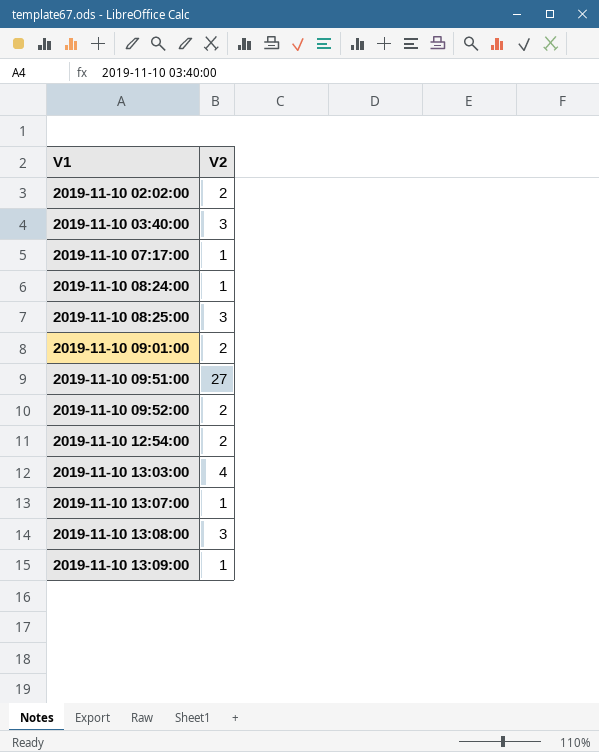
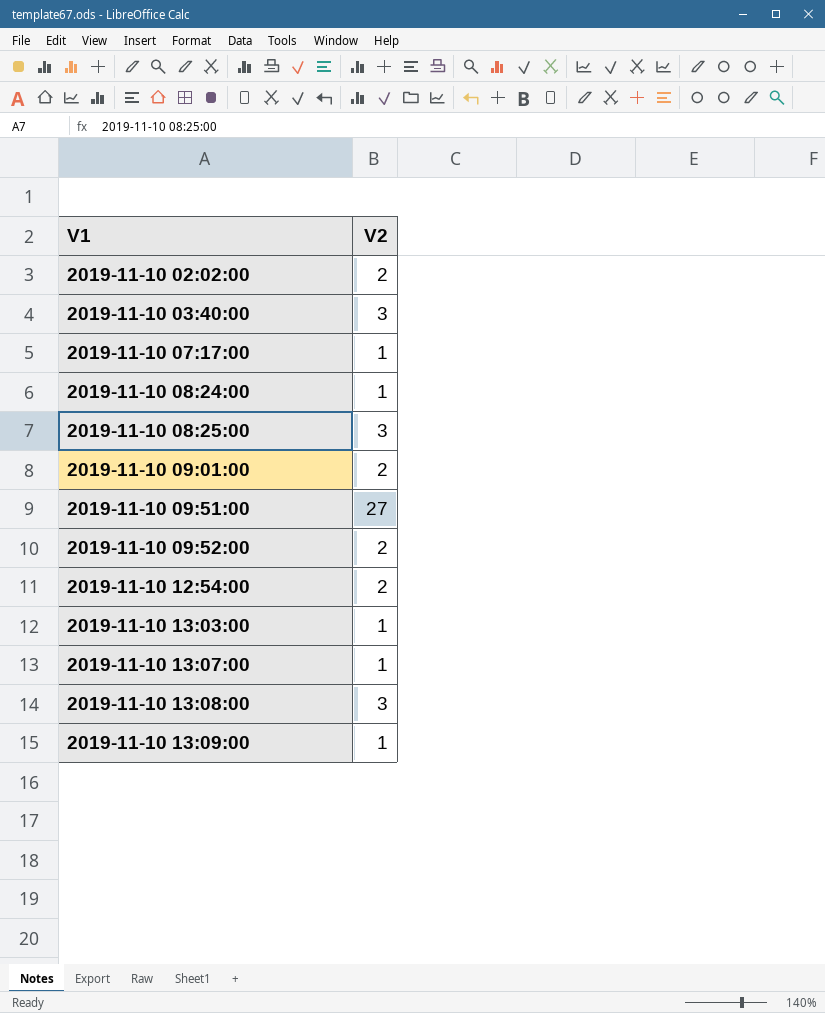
2019-11-10 13:03:00 | V2: 4 -> 1

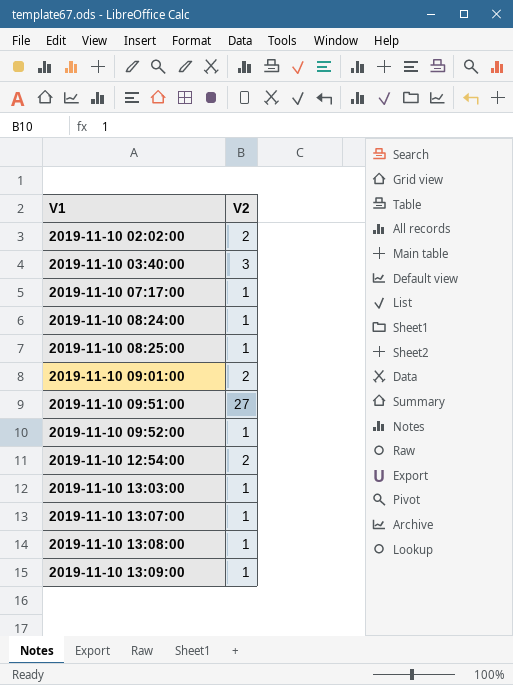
2019-11-10 08:25:00 | V2: 3 -> 1
2019-11-10 09:52:00 | V2: 2 -> 1
2019-11-10 13:08:00 | V2: 3 -> 1

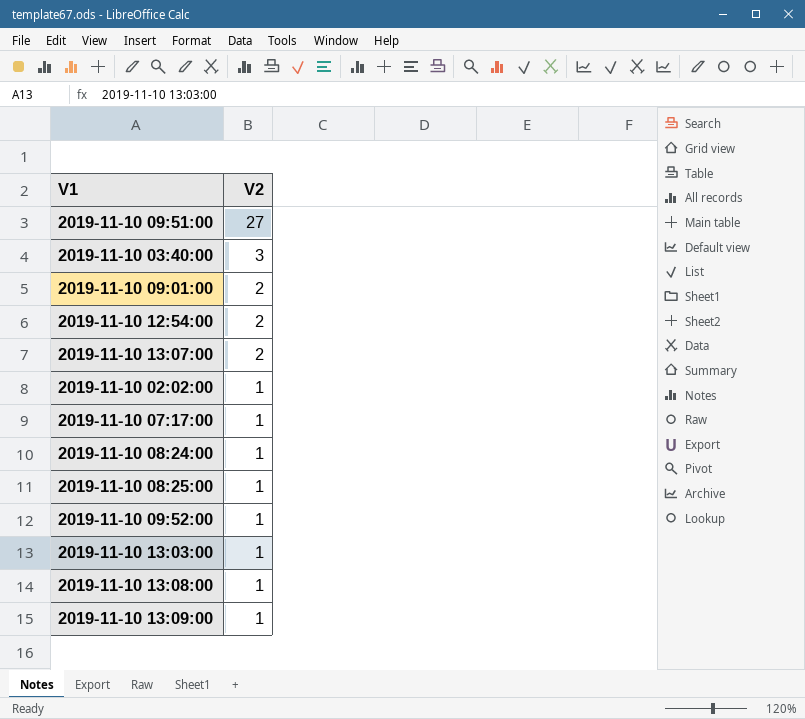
row order: V1 ascending -> V2 descending
2019-11-10 13:07:00 | V2: 1 -> 2
2019-11-10 02:02:00 | V2: 2 -> 1

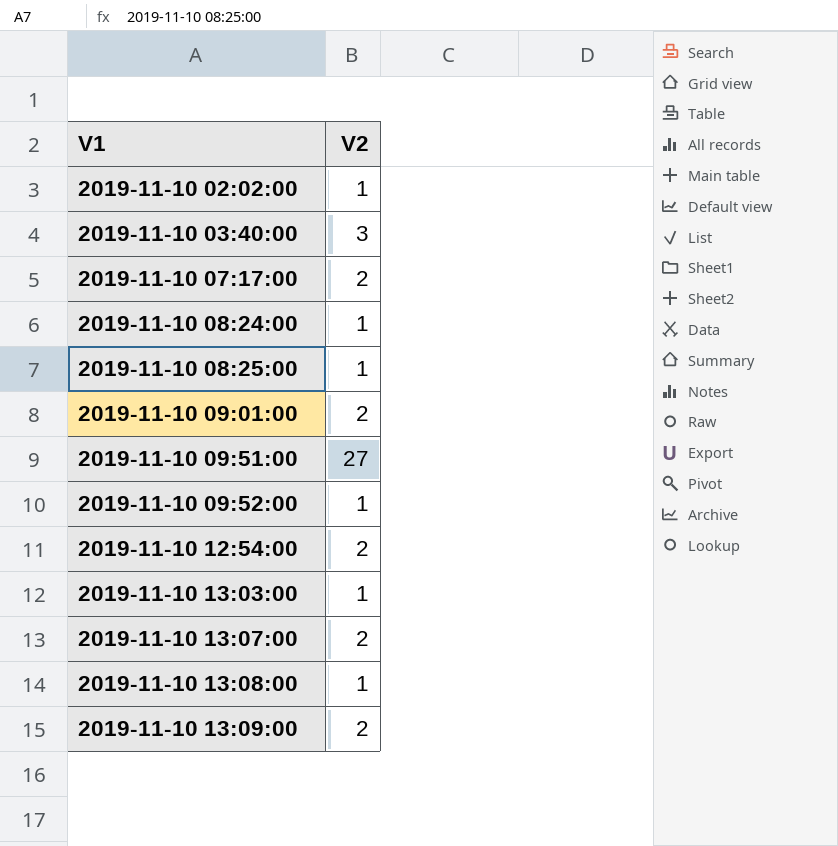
row order: V2 descending -> V1 ascending
2019-11-10 07:17:00 | V2: 1 -> 2
2019-11-10 13:09:00 | V2: 1 -> 2

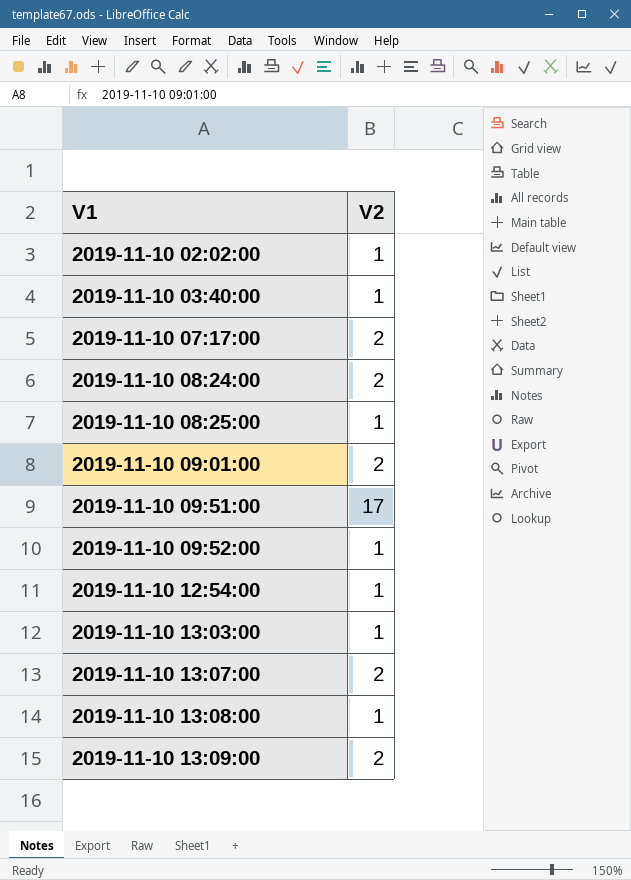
2019-11-10 03:40:00 | V2: 3 -> 1
2019-11-10 08:24:00 | V2: 1 -> 2
2019-11-10 09:51:00 | V2: 27 -> 17
2019-11-10 12:54:00 | V2: 2 -> 1

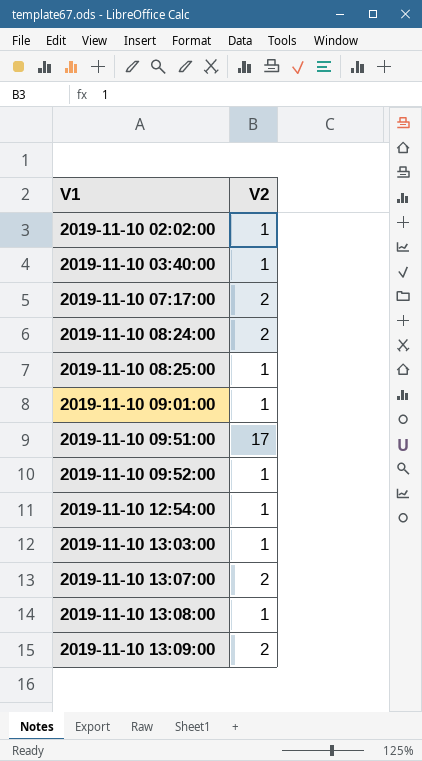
2019-11-10 09:01:00 | V2: 2 -> 1

